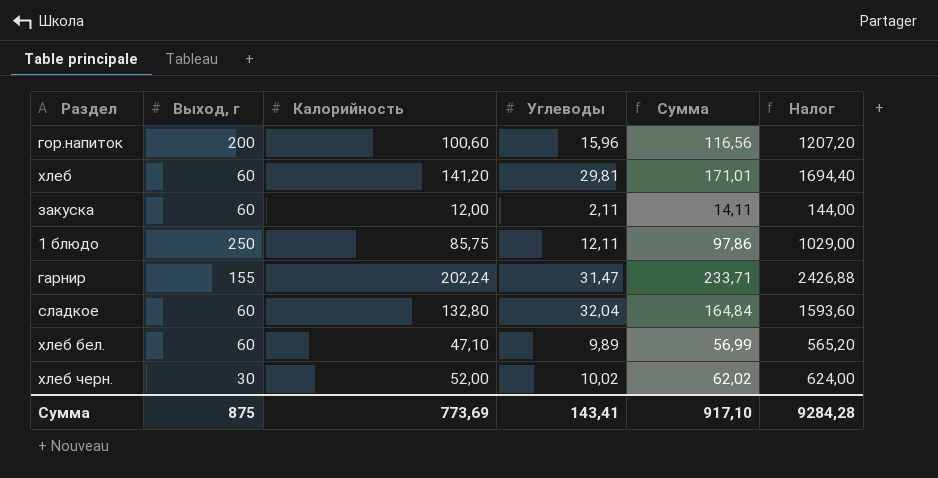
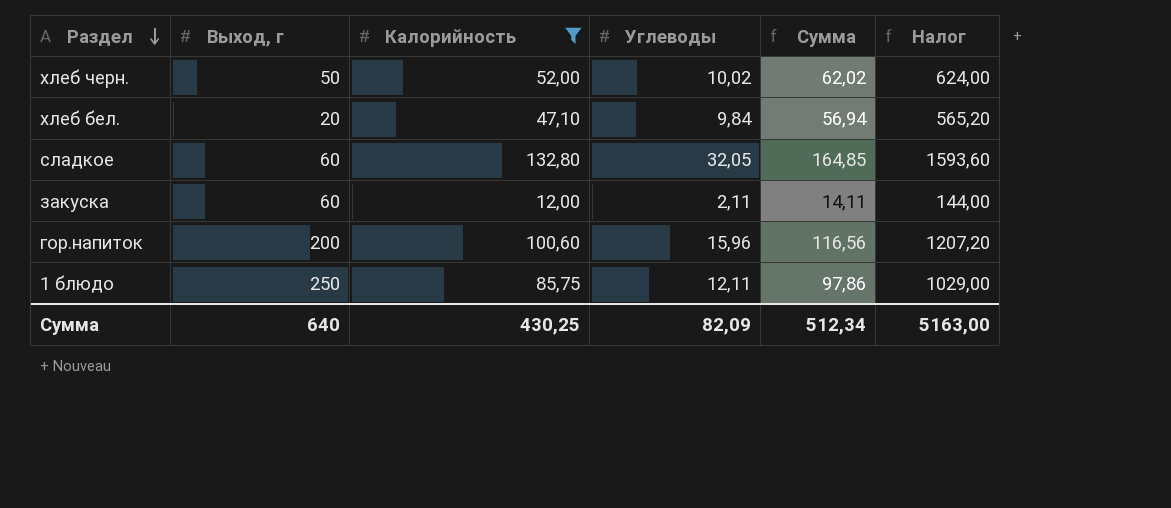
filter: none -> Калорийность <= 132,80
row order: none -> Раздел descending
хлеб черн. | Выход, г: 30 -> 50
хлеб бел. | Выход, г: 60 -> 20
хлеб бел. | Углеводы: 9,89 -> 9,84
хлеб бел. | Сумма: 56,99 -> 56,94
сладкое | Углеводы: 32,04 -> 32,05
сладкое | Сумма: 164,84 -> 164,85
Сумма | Выход, г: 875 -> 640
Сумма | Калорийность: 773,69 -> 430,25
Сумма | Углеводы: 143,41 -> 82,09
Сумма | Сумма: 917,10 -> 512,34
Сумма | Налог: 9284,28 -> 5163,00

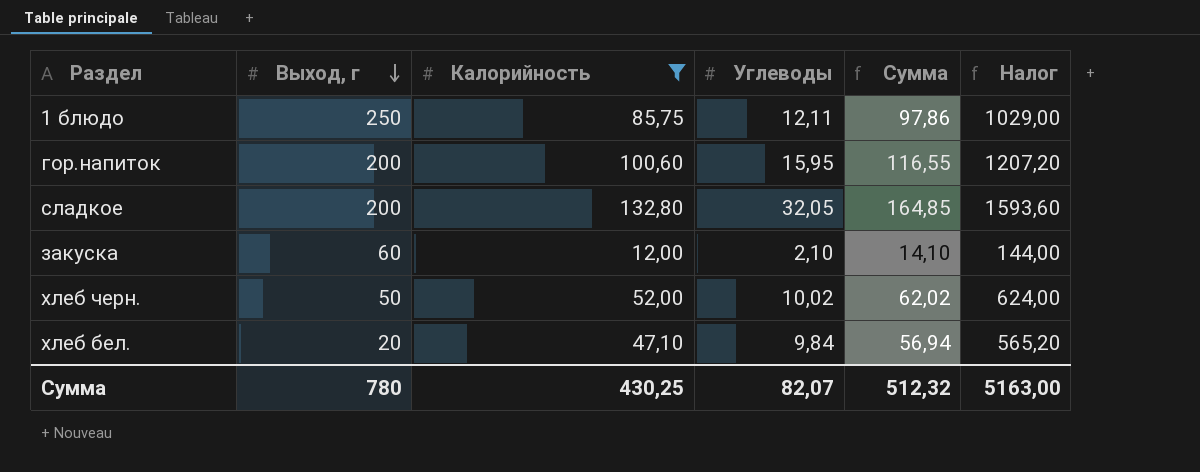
row order: Раздел descending -> Выход, г descending
гор.напиток | Углеводы: 15,96 -> 15,95
гор.напиток | Сумма: 116,56 -> 116,55
сладкое | Выход, г: 60 -> 200
закуска | Углеводы: 2,11 -> 2,10
закуска | Сумма: 14,11 -> 14,10
Сумма | Выход, г: 640 -> 780
Сумма | Углеводы: 82,09 -> 82,07
Сумма | Сумма: 512,34 -> 512,32

